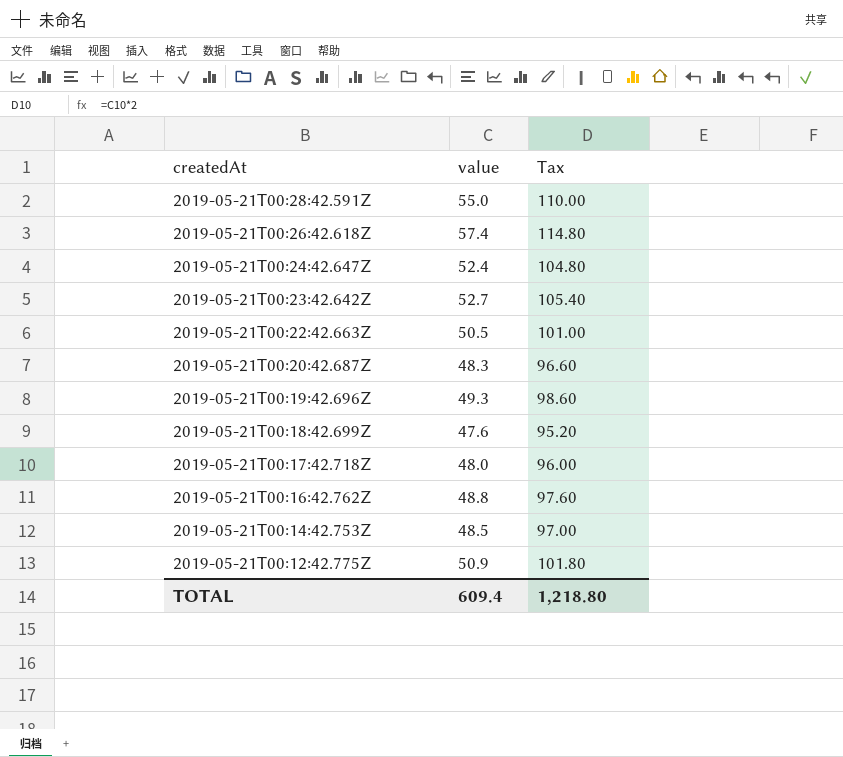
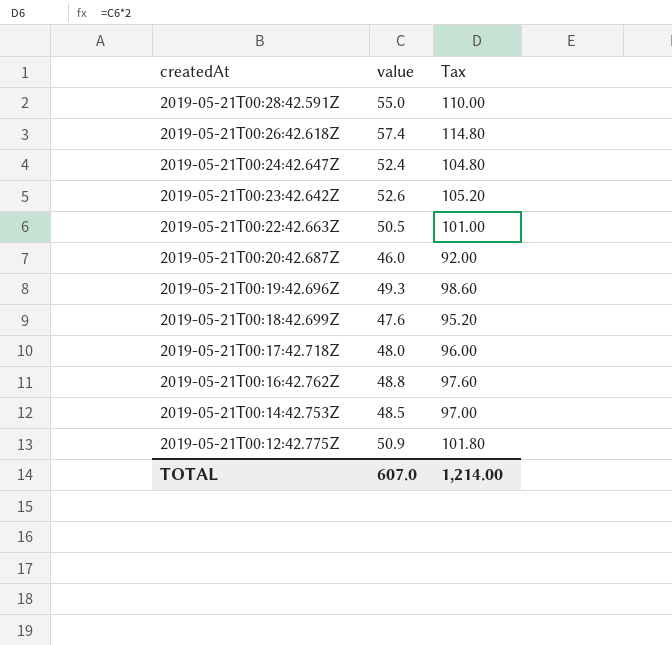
2019-05-21T00:23:42.642Z | value: 52.7 -> 52.6
2019-05-21T00:23:42.642Z | Tax: 105.40 -> 105.20
2019-05-21T00:20:42.687Z | value: 48.3 -> 46.0
2019-05-21T00:20:42.687Z | Tax: 96.60 -> 92.00
TOTAL | value: 609.4 -> 607.0
TOTAL | Tax: 1,218.80 -> 1,214.00

